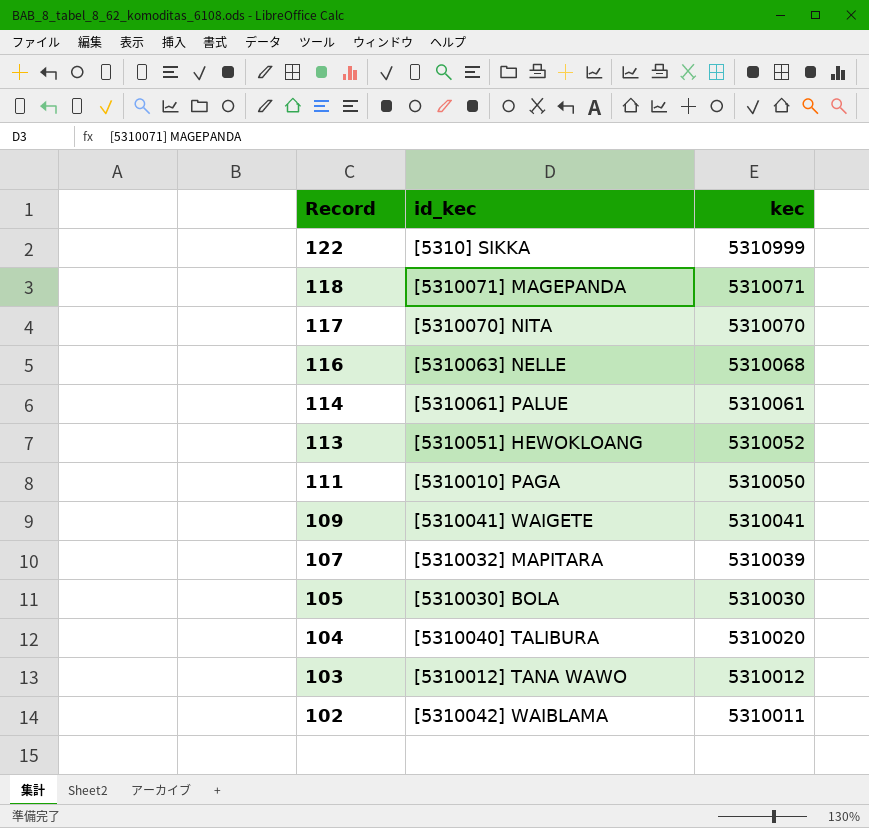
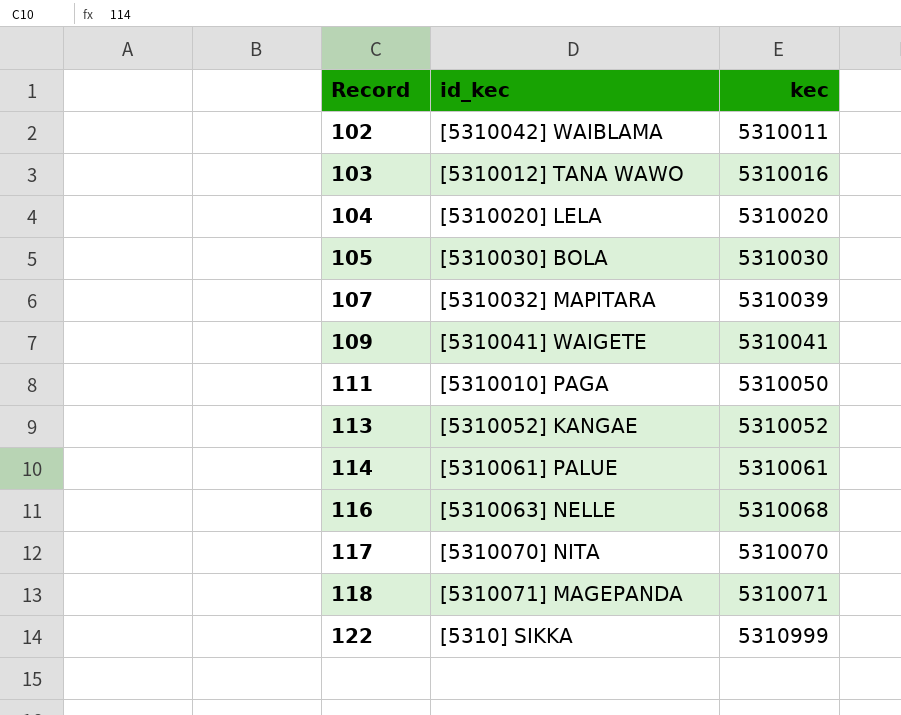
row order: Record descending -> Record ascending
103 | kec: 5310012 -> 5310016
104 | id_kec: [5310040] TALIBURA -> [5310020] LELA
113 | id_kec: [5310051] HEWOKLOANG -> [5310052] KANGAE

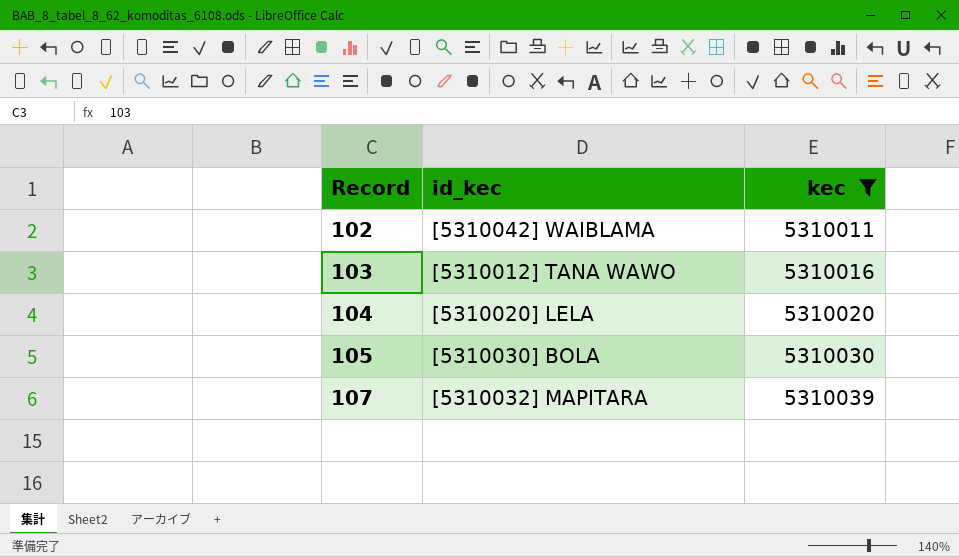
filter: none -> kec <= 5310039

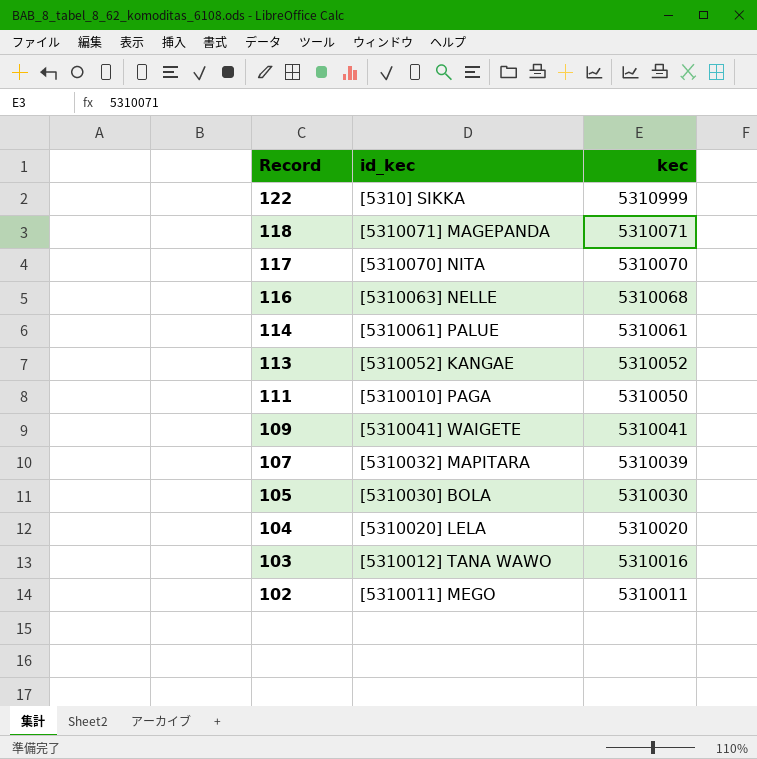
filter: kec <= 5310039 -> none
row order: Record ascending -> Record descending
102 | id_kec: [5310042] WAIBLAMA -> [5310011] MEGO

